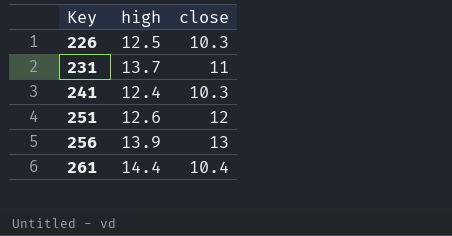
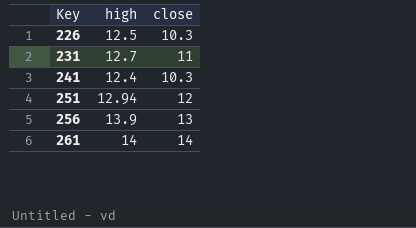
231 | high: 13.7 -> 12.7
251 | high: 12.6 -> 12.94
261 | high: 14.4 -> 14
261 | close: 10.4 -> 14

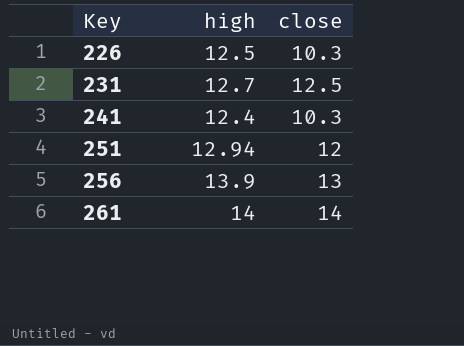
231 | close: 11 -> 12.5

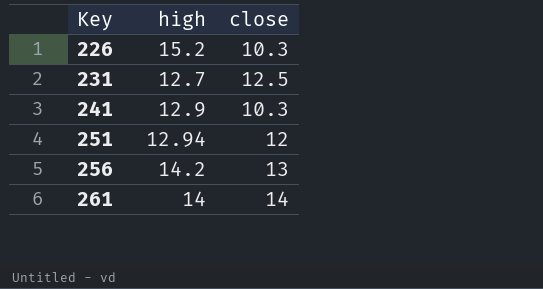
226 | high: 12.5 -> 15.2
241 | high: 12.4 -> 12.9
256 | high: 13.9 -> 14.2

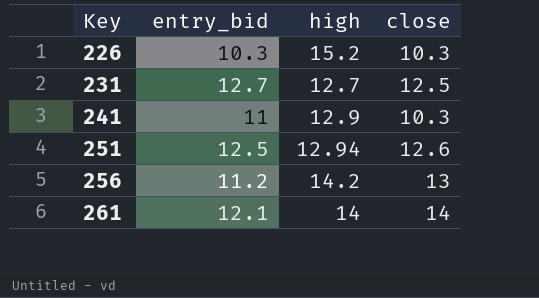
column entry_bid | position: none -> 2
251 | close: 12 -> 12.6

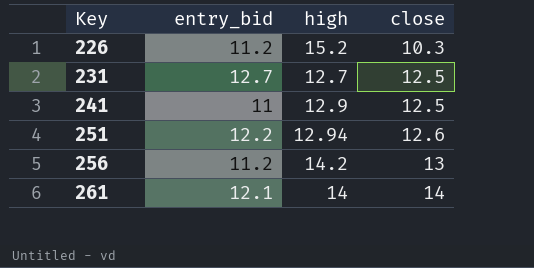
226 | entry_bid: 10.3 -> 11.2
241 | close: 10.3 -> 12.5
251 | entry_bid: 12.5 -> 12.2

